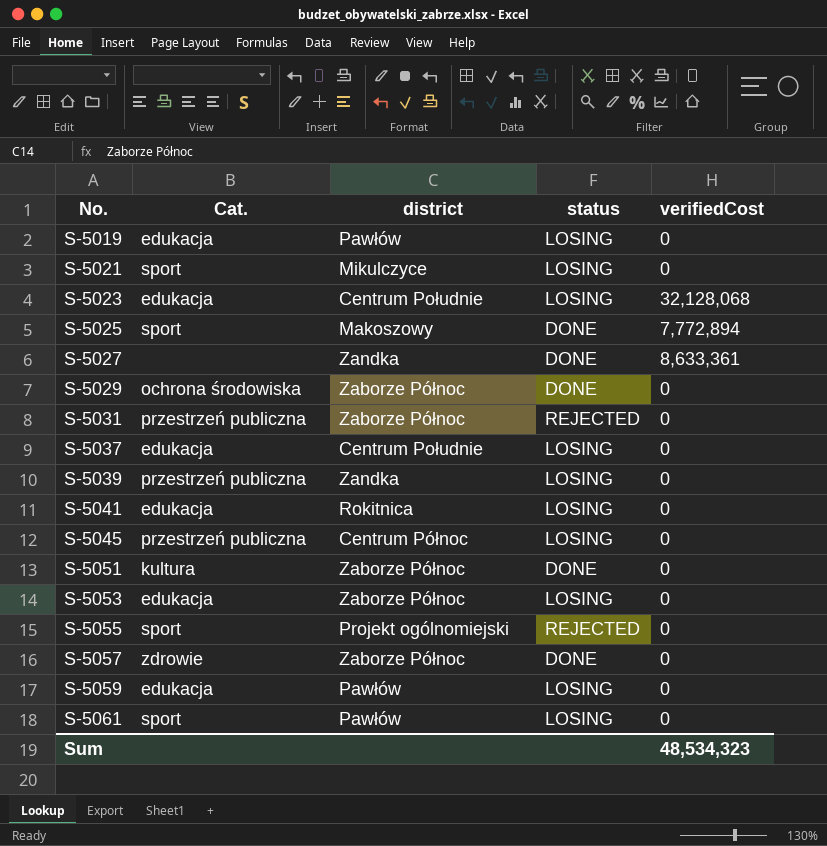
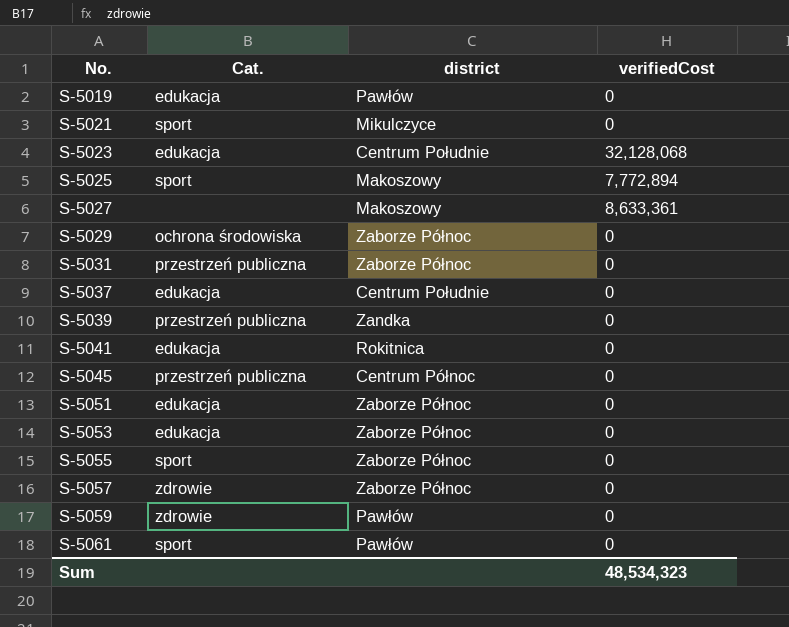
column status | position: 4 -> none
S-5027 | district: Zandka -> Makoszowy
S-5051 | Cat.: kultura -> edukacja
S-5055 | district: Projekt ogólnomiejski -> Zaborze Północ
S-5059 | Cat.: edukacja -> zdrowie

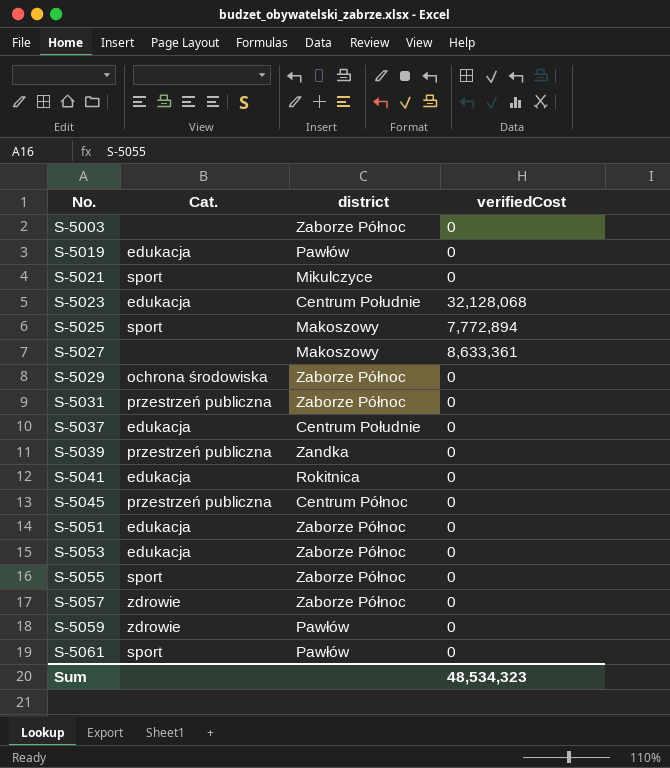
row S-5003: none -> none | Zaborze Północ | 0

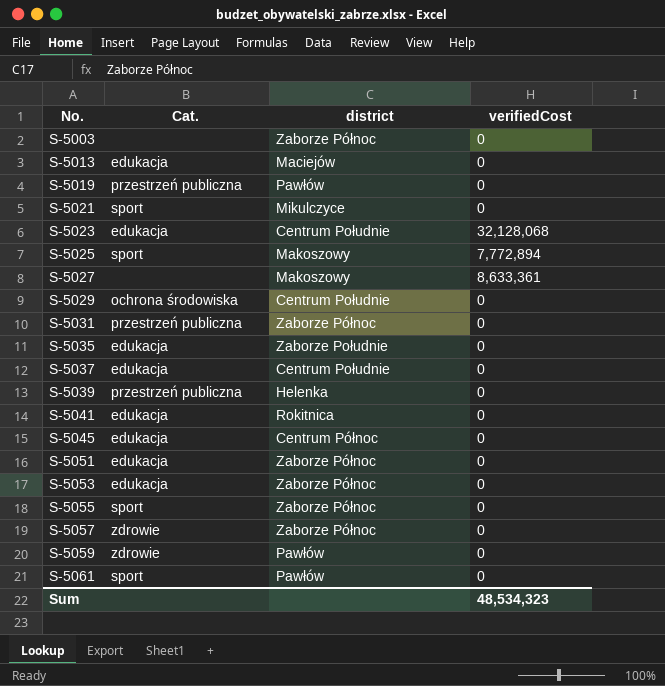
row S-5013: none -> edukacja | Maciejów | 0
S-5019 | Cat.: edukacja -> przestrzeń publiczna
S-5029 | district: Zaborze Północ -> Centrum Południe
row S-5035: none -> edukacja | Zaborze Południe | 0
S-5039 | district: Zandka -> Helenka
S-5045 | Cat.: przestrzeń publiczna -> edukacja

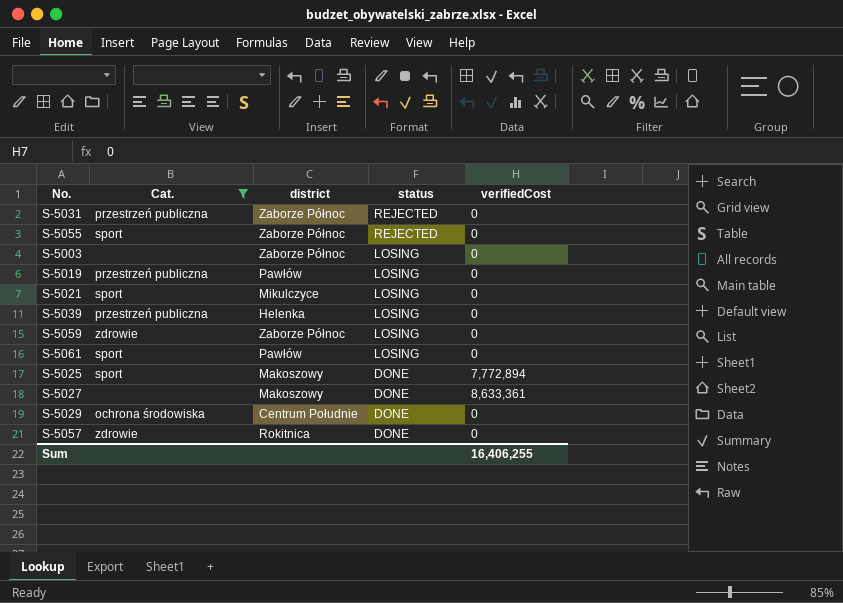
filter: none -> Cat. != edukacja
row order: No. ascending -> status descending
column status | position: none -> 4
S-5059 | district: Pawłów -> Zaborze Północ
S-5057 | district: Zaborze Północ -> Rokitnica
Sum | verifiedCost: 48,534,323 -> 16,406,255

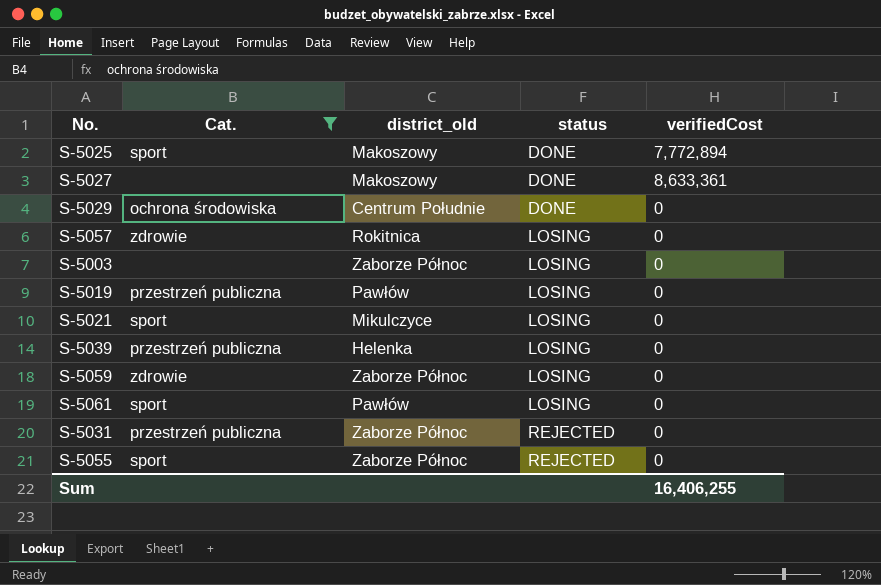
row order: status descending -> status ascending
column name: district -> district_old
S-5057 | status: DONE -> LOSING

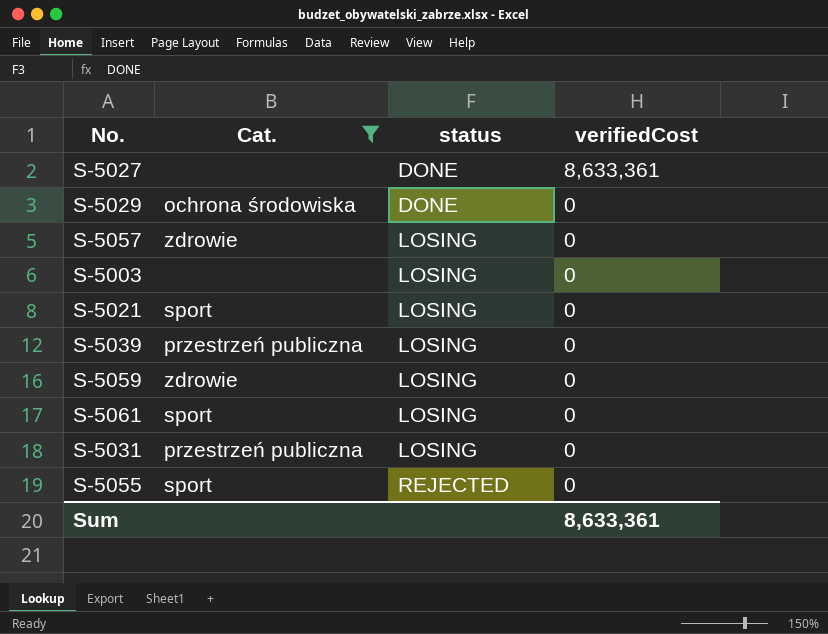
column district_old | position: 3 -> none
row S-5025: sport | Makoszowy | DONE | 7,772,894 -> none
row S-5019: przestrzeń publiczna | Pawłów | LOSING | 0 -> none
S-5031 | status: REJECTED -> LOSING
Sum | verifiedCost: 16,406,255 -> 8,633,361

